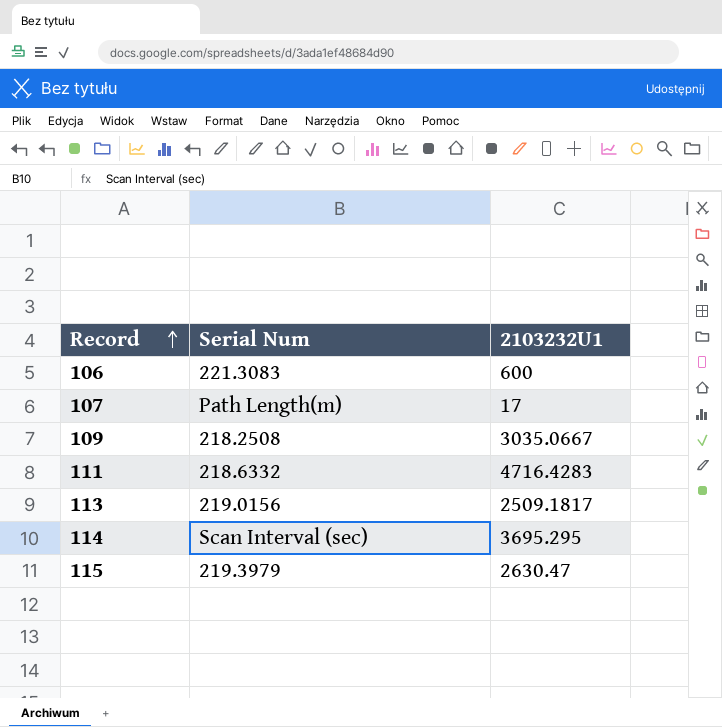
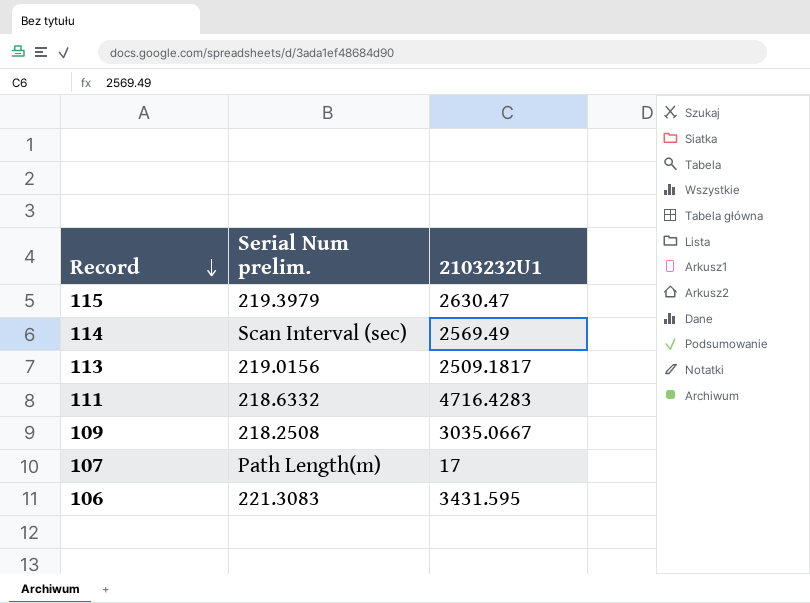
row order: Record ascending -> Record descending
column name: Serial Num -> Serial Num prelim.
114 | 2103232U1: 3695.295 -> 2569.49
106 | 2103232U1: 600 -> 3431.595

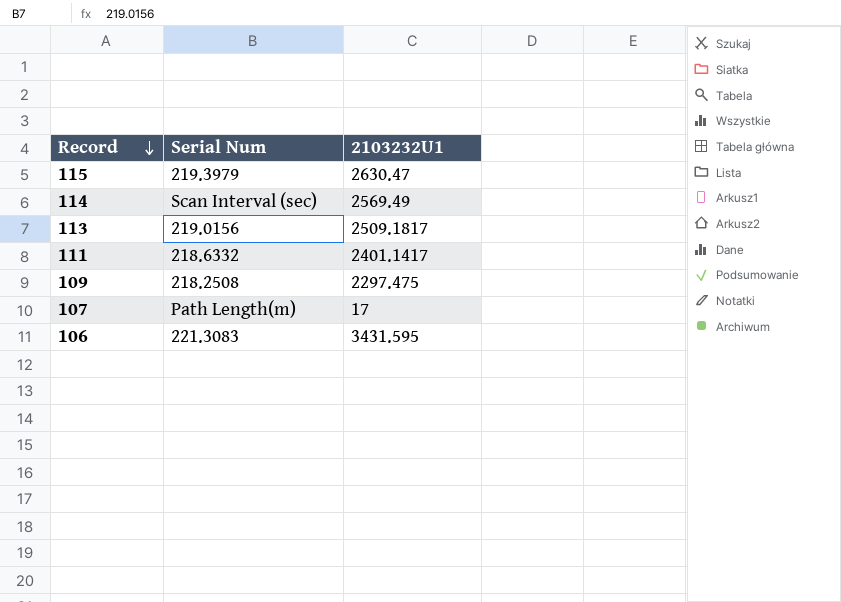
column name: Serial Num prelim. -> Serial Num
111 | 2103232U1: 4716.4283 -> 2401.1417
109 | 2103232U1: 3035.0667 -> 2297.475

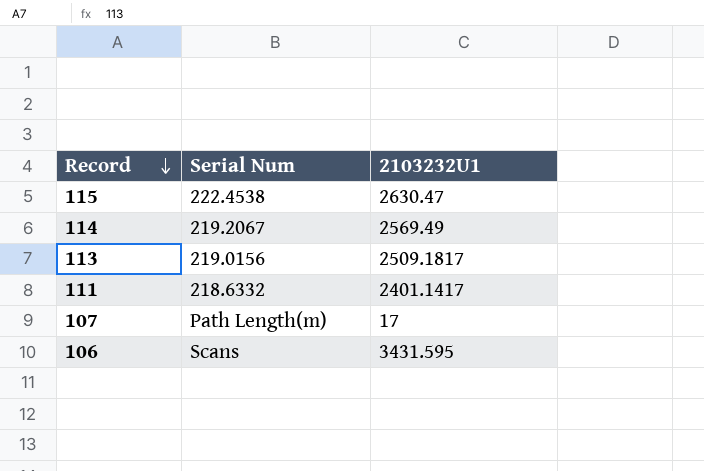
row 109: 218.2508 | 2297.475 -> none
115 | Serial Num: 219.3979 -> 222.4538
114 | Serial Num: Scan Interval (sec) -> 219.2067
106 | Serial Num: 221.3083 -> Scans

